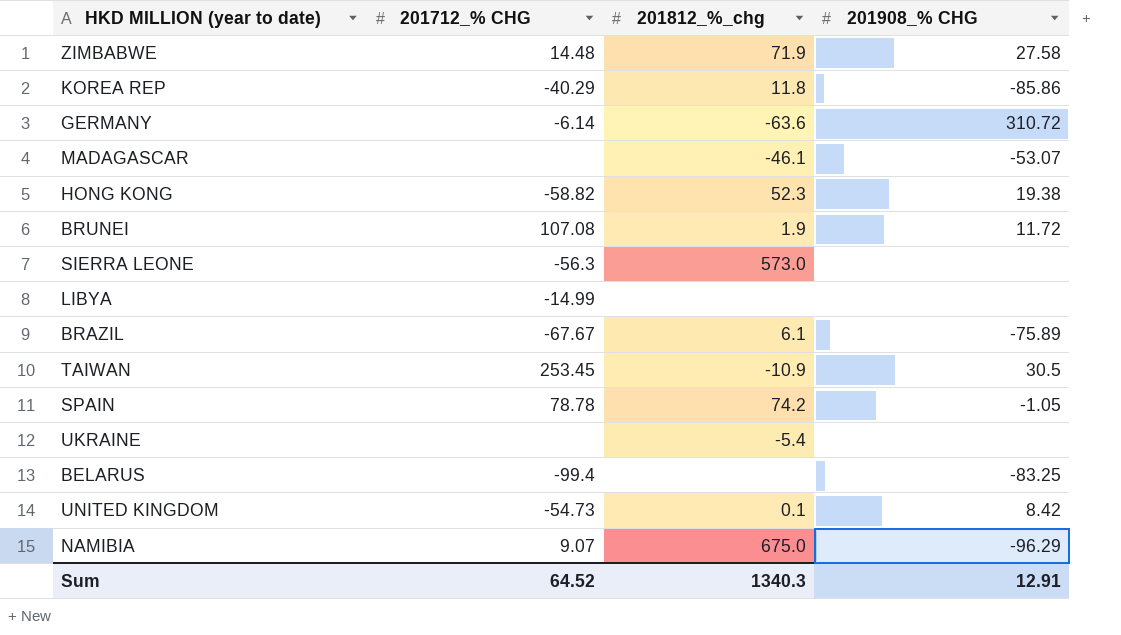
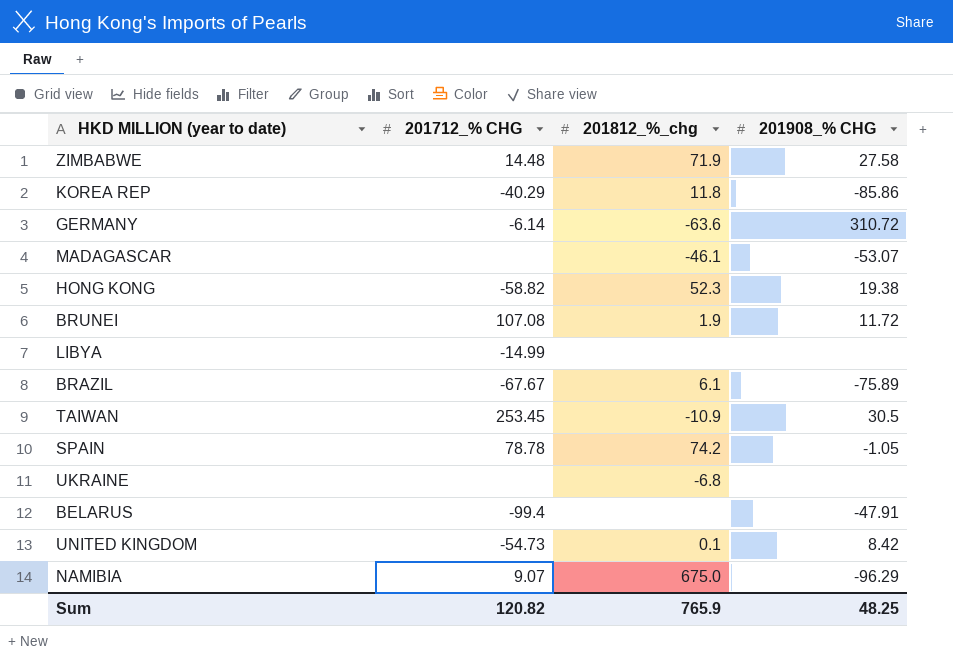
row SIERRA LEONE: -56.3 | 573.0 | none -> none
UKRAINE | 201812_%_chg: -5.4 -> -6.8
BELARUS | 201908_% CHG: -83.25 -> -47.91
Sum | 201712_% CHG: 64.52 -> 120.82
Sum | 201812_%_chg: 1340.3 -> 765.9
Sum | 201908_% CHG: 12.91 -> 48.25

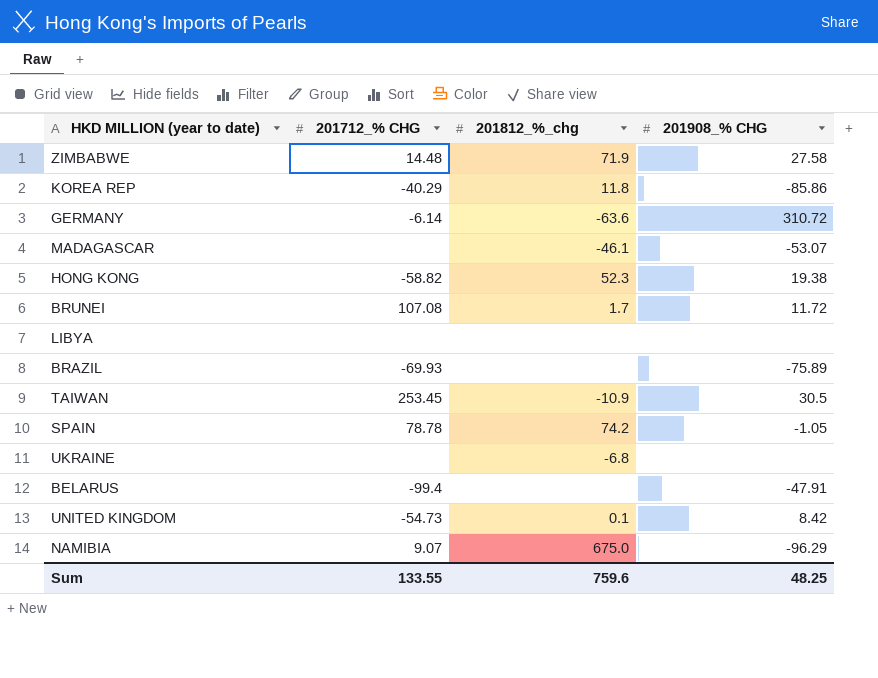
BRUNEI | 201812_%_chg: 1.9 -> 1.7
LIBYA | 201712_% CHG: -14.99 -> none
BRAZIL | 201712_% CHG: -67.67 -> -69.93
BRAZIL | 201812_%_chg: 6.1 -> none
Sum | 201712_% CHG: 120.82 -> 133.55
Sum | 201812_%_chg: 765.9 -> 759.6

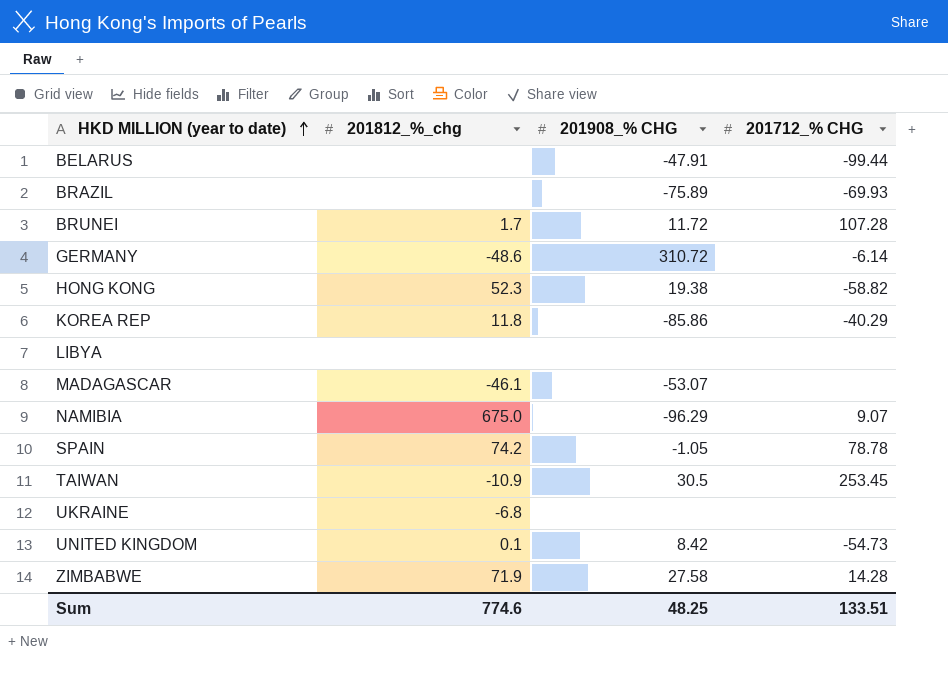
row order: none -> HKD MILLION (year to date) ascending
column 201712_% CHG | position: 2 -> 4
BELARUS | 201712_% CHG: -99.4 -> -99.44
BRUNEI | 201712_% CHG: 107.08 -> 107.28
GERMANY | 201812_%_chg: -63.6 -> -48.6
ZIMBABWE | 201712_% CHG: 14.48 -> 14.28
Sum | 201812_%_chg: 759.6 -> 774.6
Sum | 201712_% CHG: 133.55 -> 133.51

